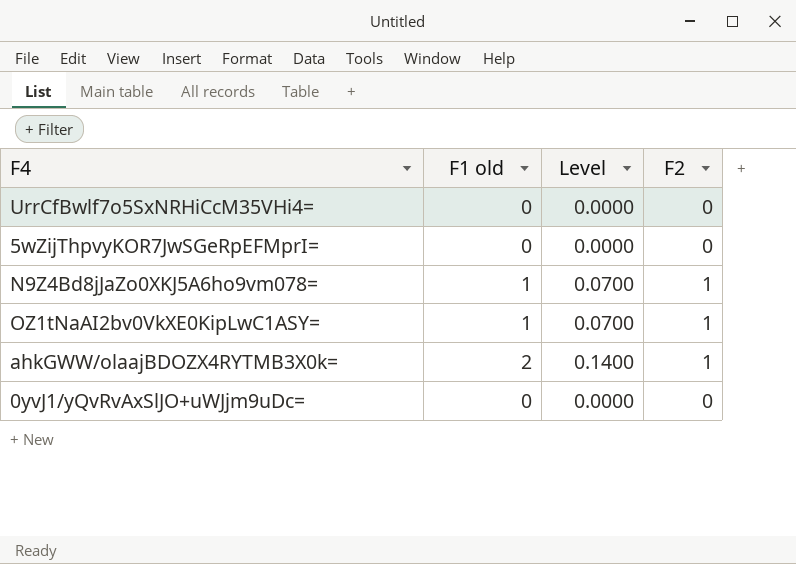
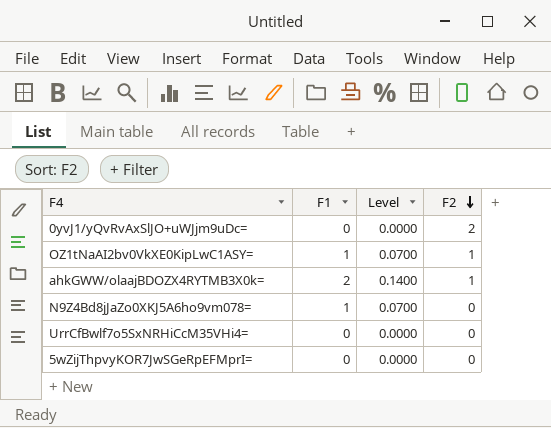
row order: none -> F2 descending
column name: F1 old -> F1
0yvJ1/yQvRvAxSlJO+uWJjm9uDc= | F2: 0 -> 2
N9Z4Bd8jJaZo0XKJ5A6ho9vm078= | F2: 1 -> 0

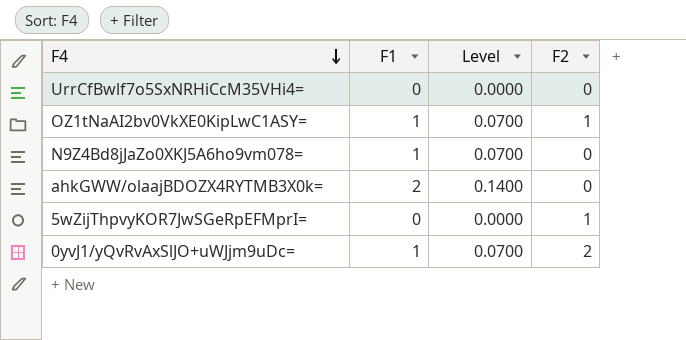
row order: F2 descending -> F4 descending
ahkGWW/olaajBDOZX4RYTMB3X0k= | F2: 1 -> 0
5wZijThpvyKOR7JwSGeRpEFMprI= | F2: 0 -> 1
0yvJ1/yQvRvAxSlJO+uWJjm9uDc= | F1: 0 -> 1
0yvJ1/yQvRvAxSlJO+uWJjm9uDc= | Level: 0.0000 -> 0.0700

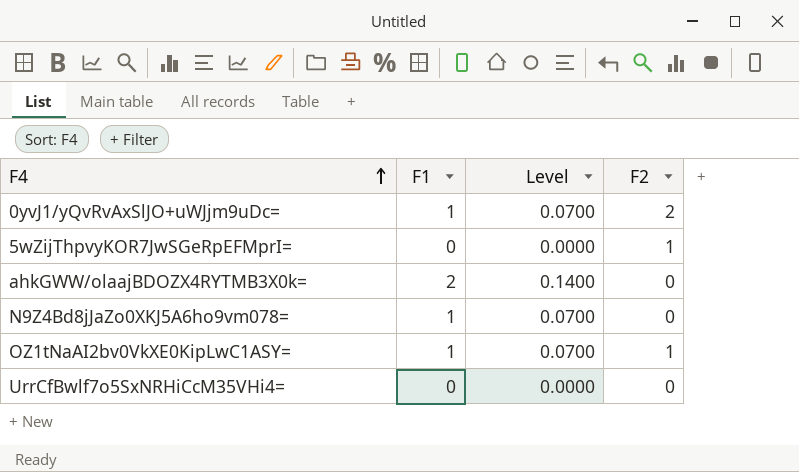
row order: F4 descending -> F4 ascending

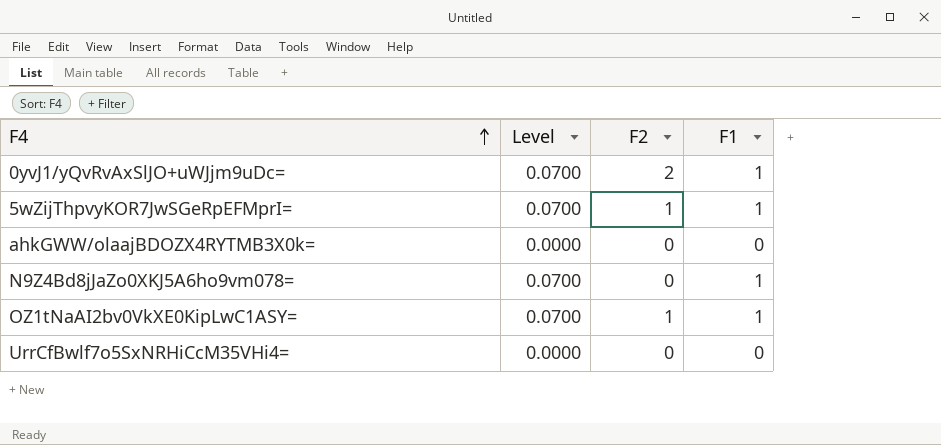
column F1 | position: 2 -> 4
5wZijThpvyKOR7JwSGeRpEFMprI= | Level: 0.0000 -> 0.0700
5wZijThpvyKOR7JwSGeRpEFMprI= | F1: 0 -> 1
ahkGWW/olaajBDOZX4RYTMB3X0k= | Level: 0.1400 -> 0.0000
ahkGWW/olaajBDOZX4RYTMB3X0k= | F1: 2 -> 0

